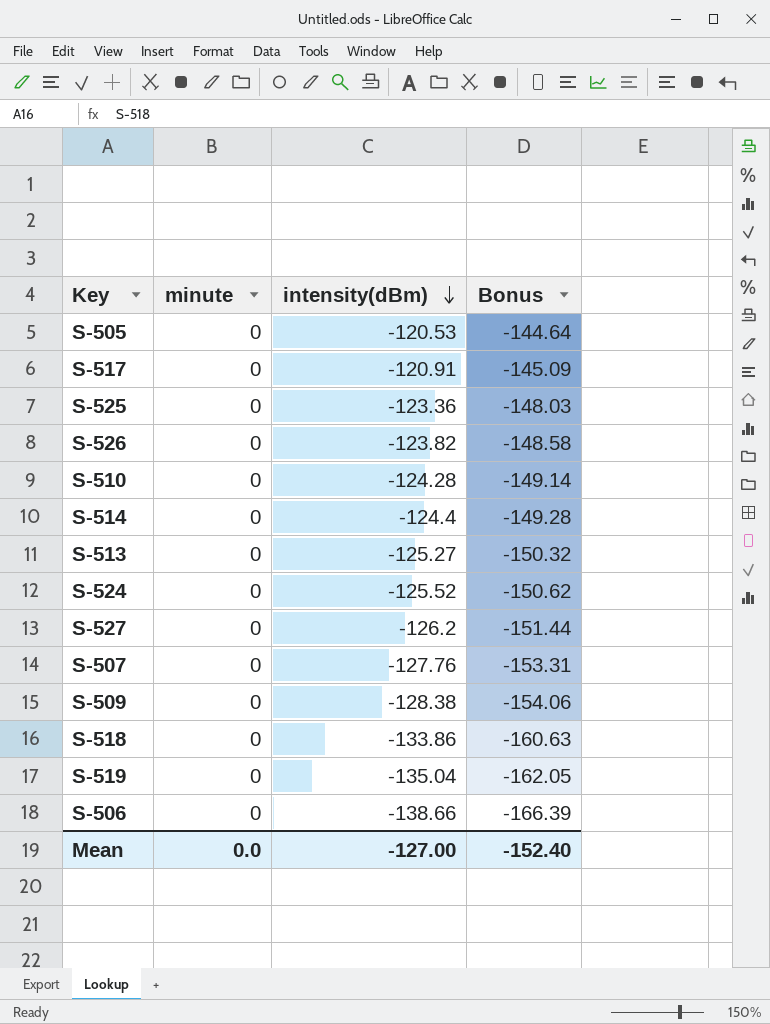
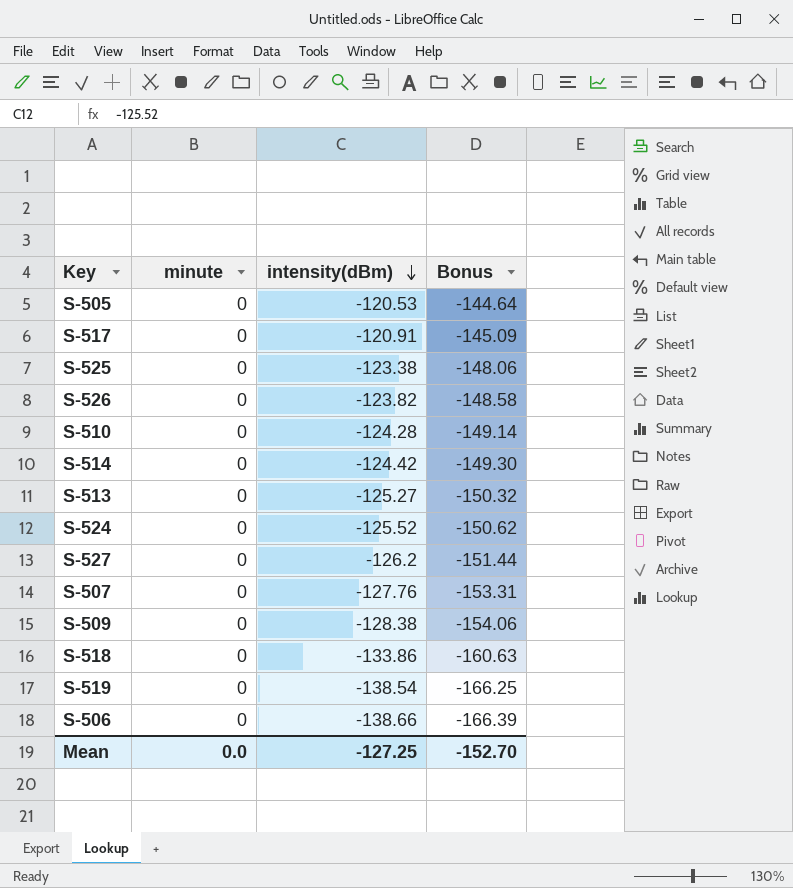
S-525 | intensity(dBm): -123.36 -> -123.38
S-525 | Bonus: -148.03 -> -148.06
S-514 | intensity(dBm): -124.4 -> -124.42
S-514 | Bonus: -149.28 -> -149.30
S-519 | intensity(dBm): -135.04 -> -138.54
S-519 | Bonus: -162.05 -> -166.25
Mean | intensity(dBm): -127.00 -> -127.25
Mean | Bonus: -152.40 -> -152.70

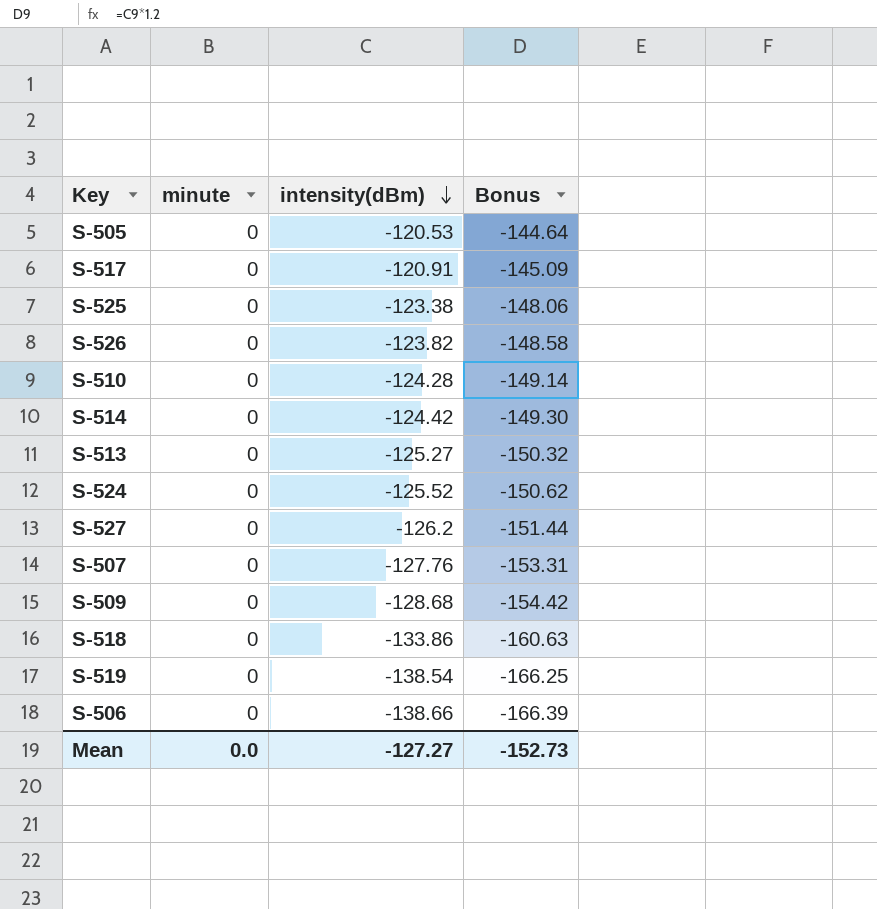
S-509 | intensity(dBm): -128.38 -> -128.68
S-509 | Bonus: -154.06 -> -154.42
Mean | intensity(dBm): -127.25 -> -127.27
Mean | Bonus: -152.70 -> -152.73

